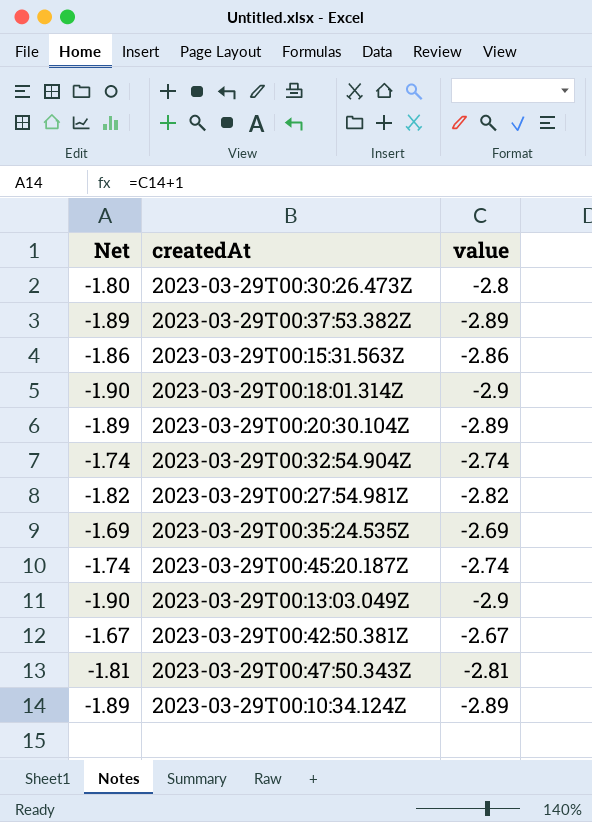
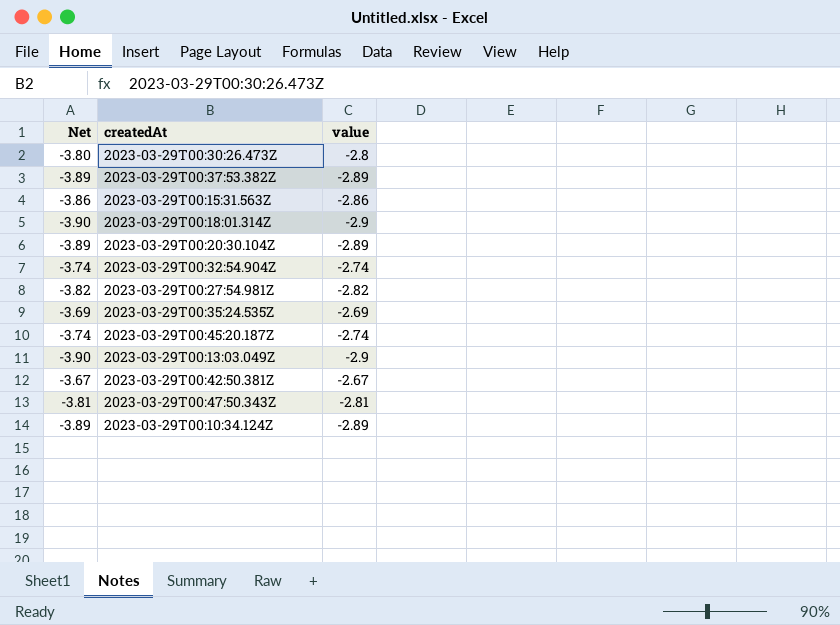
column Net | formula: [value] + 1 -> [value] - 1

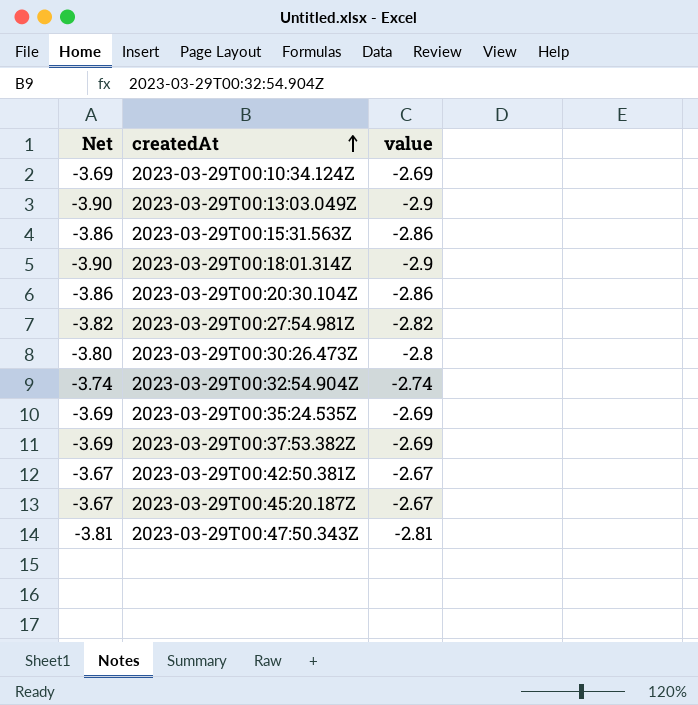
row order: none -> createdAt ascending
2023-03-29T00:10:34.124Z | Net: -3.89 -> -3.69
2023-03-29T00:10:34.124Z | value: -2.89 -> -2.69
2023-03-29T00:20:30.104Z | Net: -3.89 -> -3.86
2023-03-29T00:20:30.104Z | value: -2.89 -> -2.86
2023-03-29T00:37:53.382Z | Net: -3.89 -> -3.69
2023-03-29T00:37:53.382Z | value: -2.89 -> -2.69
2023-03-29T00:45:20.187Z | Net: -3.74 -> -3.67
2023-03-29T00:45:20.187Z | value: -2.74 -> -2.67

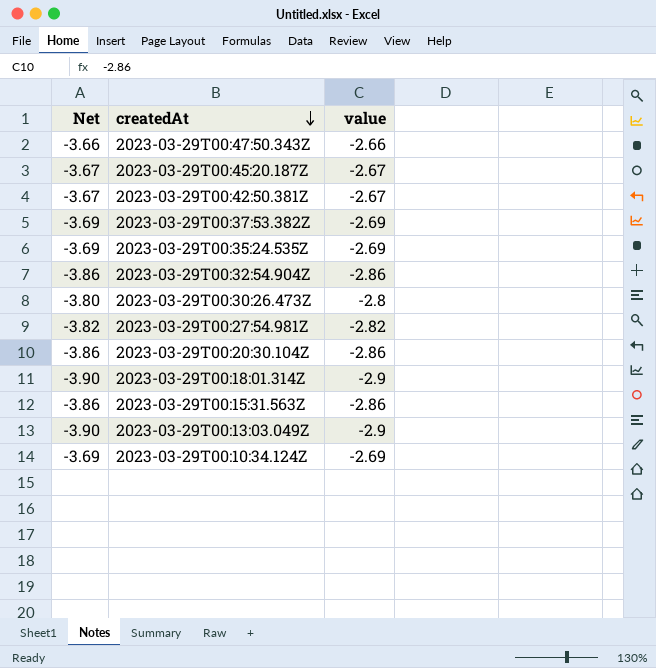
row order: createdAt ascending -> createdAt descending
2023-03-29T00:47:50.343Z | Net: -3.81 -> -3.66
2023-03-29T00:47:50.343Z | value: -2.81 -> -2.66
2023-03-29T00:32:54.904Z | Net: -3.74 -> -3.86
2023-03-29T00:32:54.904Z | value: -2.74 -> -2.86

